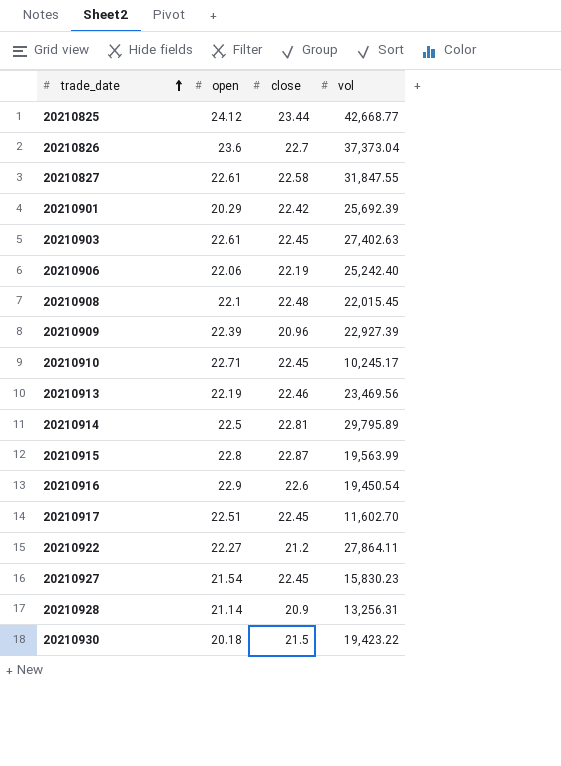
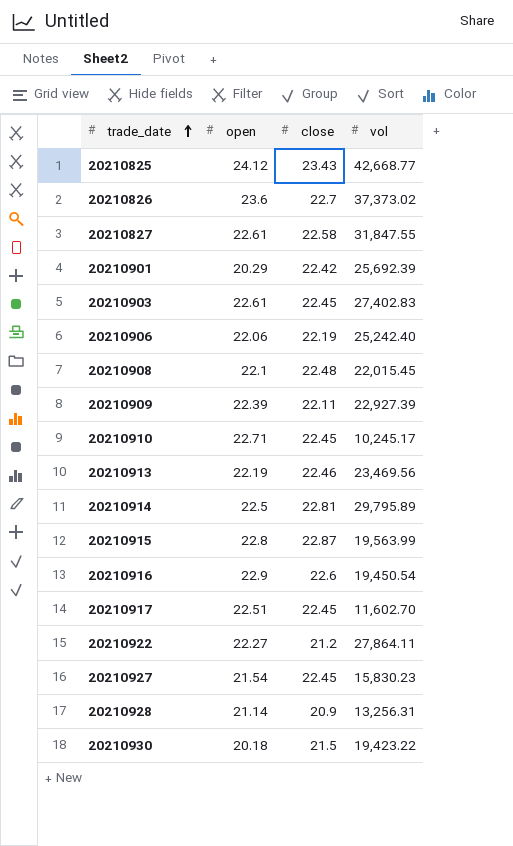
20210825 | close: 23.44 -> 23.43
20210826 | vol: 37,373.04 -> 37,373.02
20210903 | vol: 27,402.63 -> 27,402.83
20210909 | close: 20.96 -> 22.11

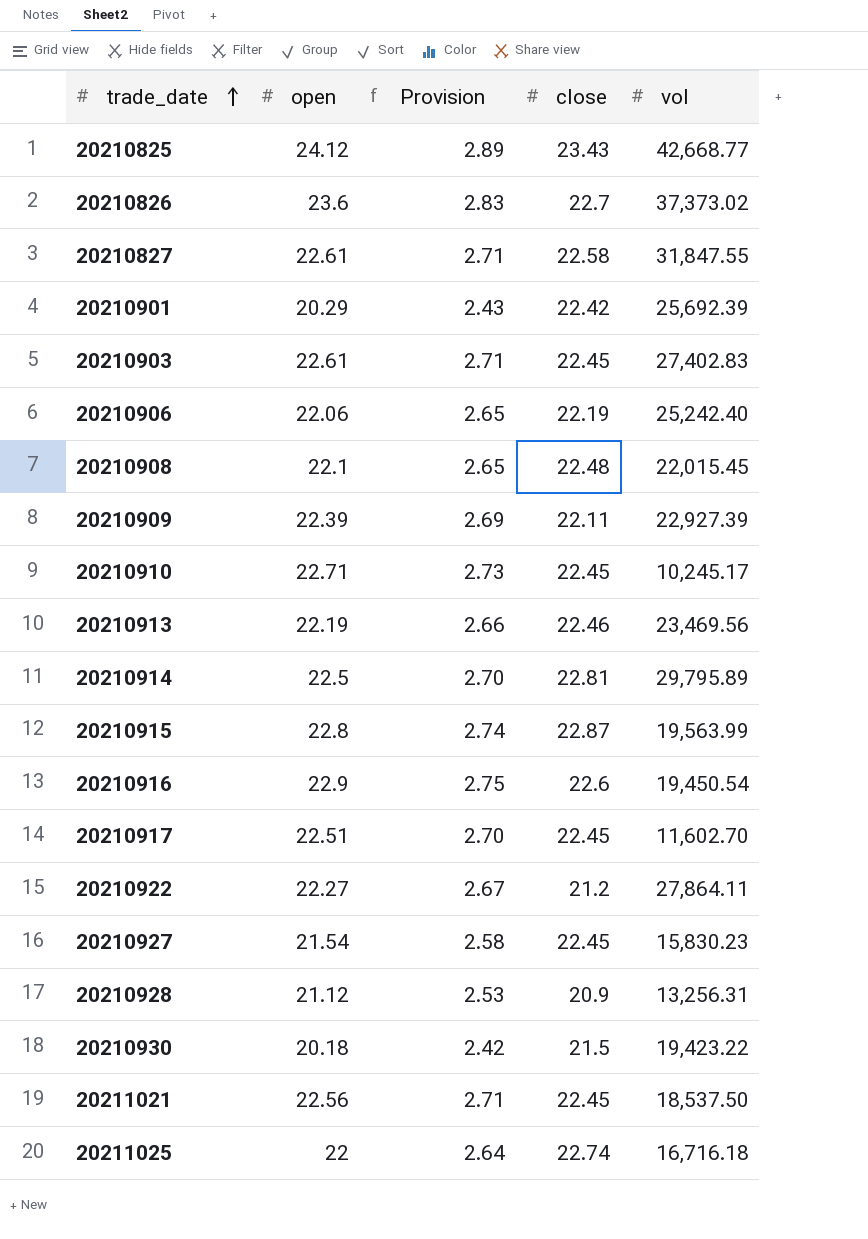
column Provision | formula: none -> [open] * 0.12
20210928 | open: 21.14 -> 21.12
row 20211021: none -> 22.56 | 2.71 | 22.45 | 18,537.50
row 20211025: none -> 22 | 2.64 | 22.74 | 16,716.18

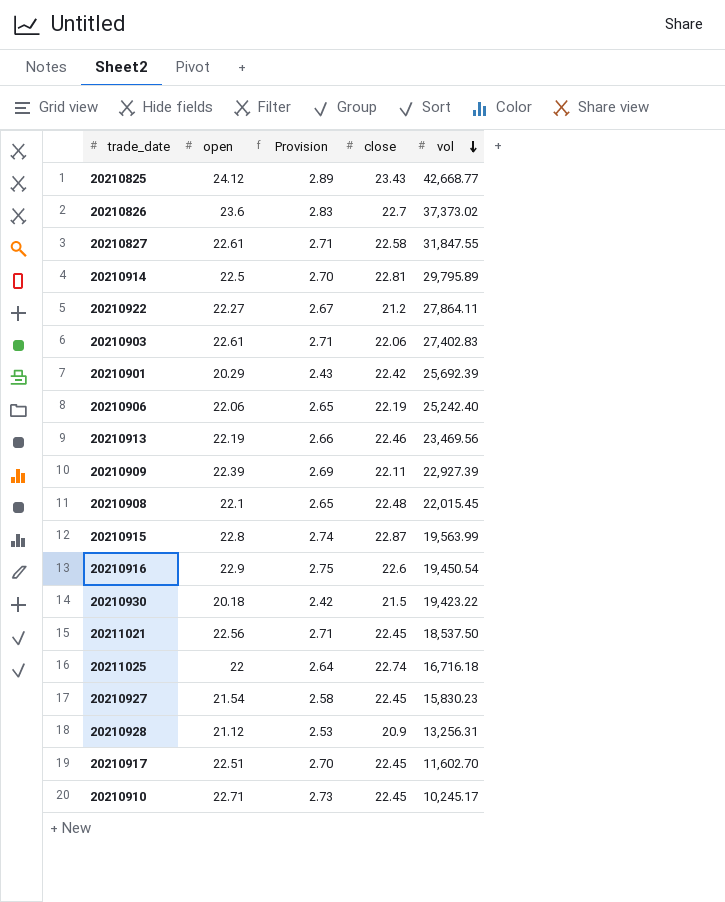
row order: trade_date ascending -> vol descending
20210903 | close: 22.45 -> 22.06

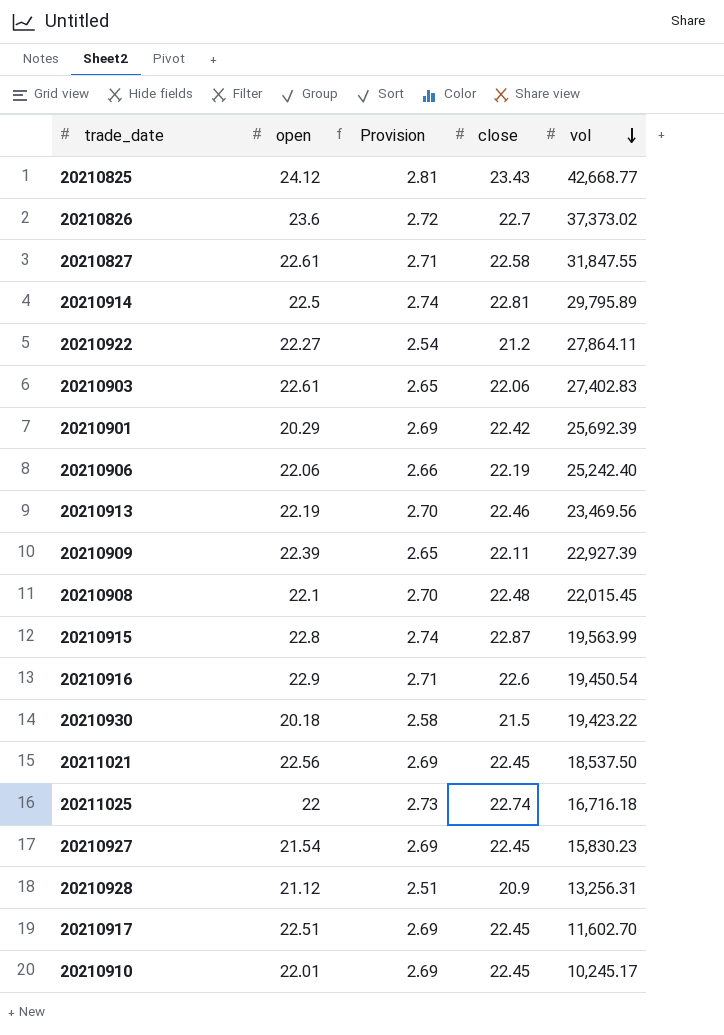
column Provision | formula: [open] * 0.12 -> [close] * 0.12
20210910 | open: 22.71 -> 22.01

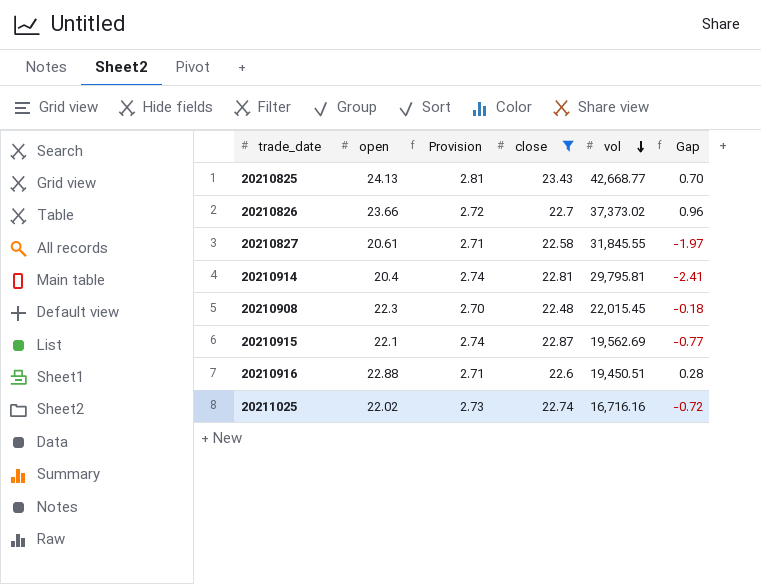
filter: none -> close >= 22.48
column Gap | formula: none -> [open] - [close]
20210825 | open: 24.12 -> 24.13
20210826 | open: 23.6 -> 23.66
20210827 | open: 22.61 -> 20.61
20210827 | vol: 31,847.55 -> 31,845.55
20210914 | open: 22.5 -> 20.4
20210914 | vol: 29,795.89 -> 29,795.81
20210908 | open: 22.1 -> 22.3
20210915 | open: 22.8 -> 22.1
20210915 | vol: 19,563.99 -> 19,562.69
20210916 | open: 22.9 -> 22.88
20210916 | vol: 19,450.54 -> 19,450.51
20211025 | open: 22 -> 22.02
20211025 | vol: 16,716.18 -> 16,716.16

